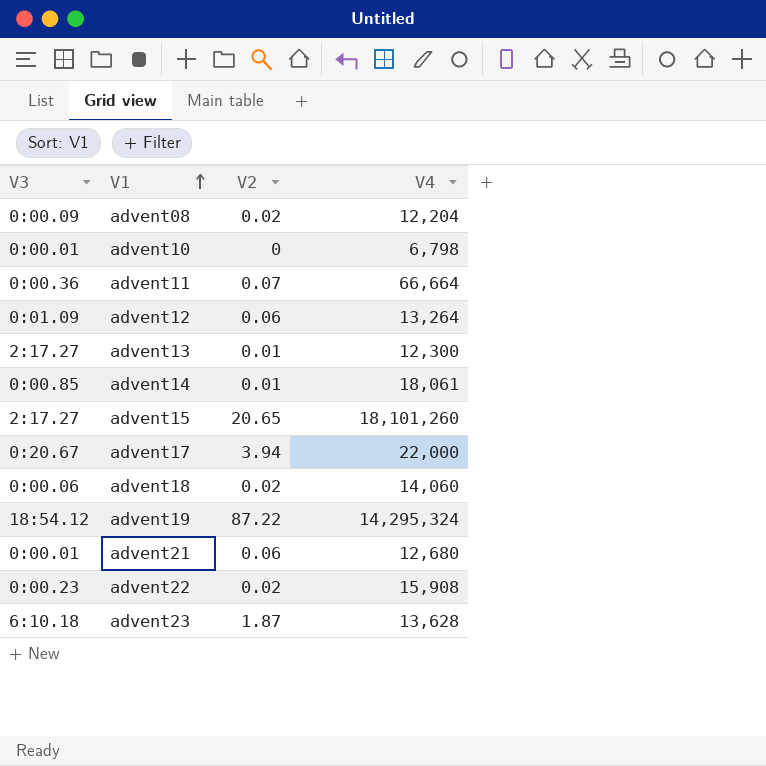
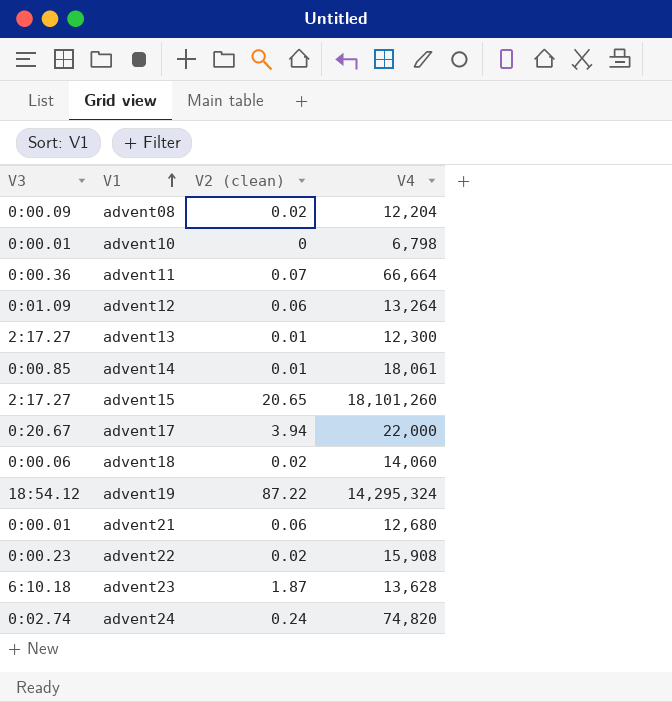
column name: V2 -> V2 (clean)
row advent24: none -> 0:02.74 | 0.24 | 74,820

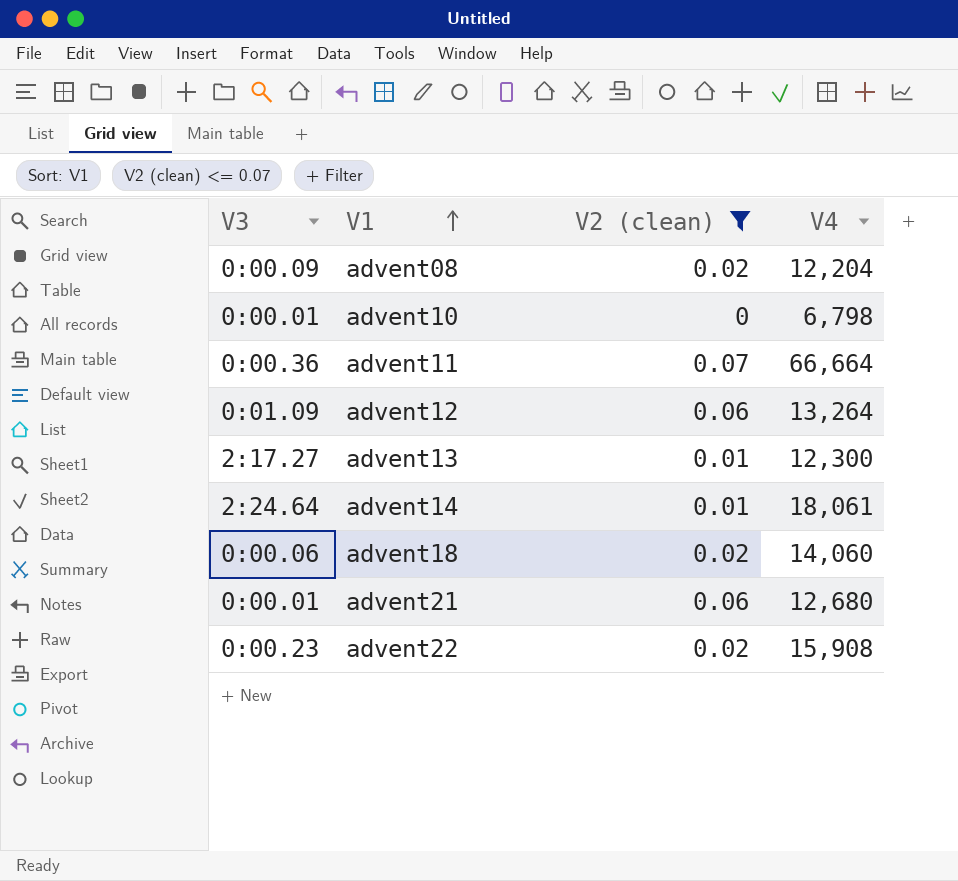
filter: none -> V2 (clean) <= 0.07
advent14 | V3: 0:00.85 -> 2:24.64

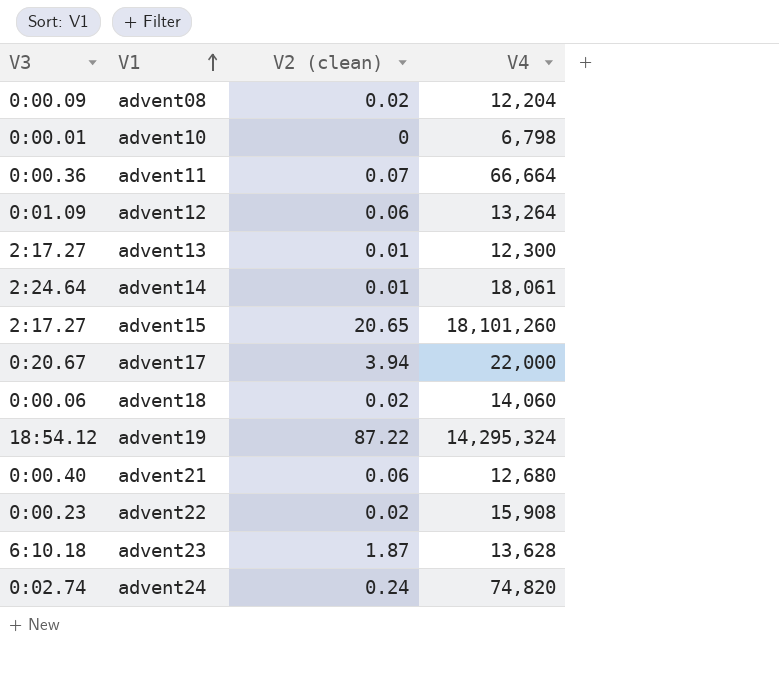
filter: V2 (clean) <= 0.07 -> none
advent21 | V3: 0:00.01 -> 0:00.40

